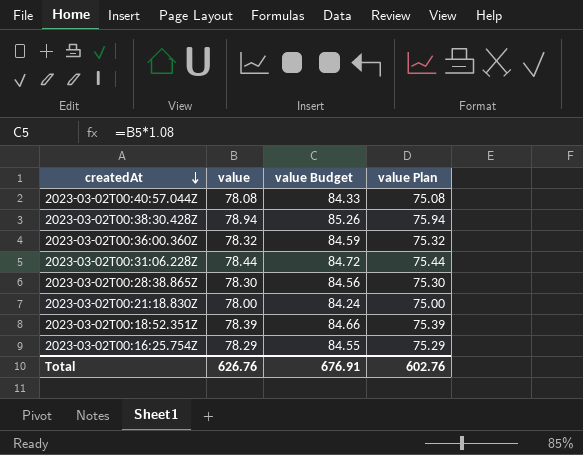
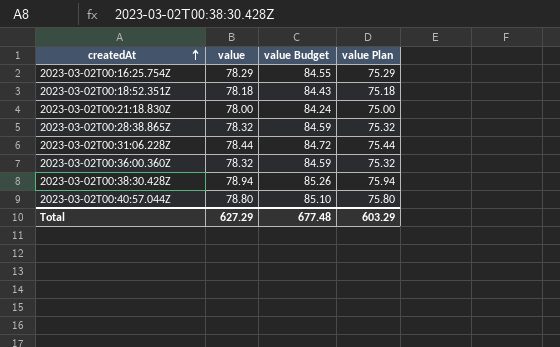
row order: createdAt descending -> createdAt ascending
2023-03-02T00:18:52.351Z | value: 78.39 -> 78.18
2023-03-02T00:18:52.351Z | value Budget: 84.66 -> 84.43
2023-03-02T00:18:52.351Z | value Plan: 75.39 -> 75.18
2023-03-02T00:28:38.865Z | value: 78.30 -> 78.32
2023-03-02T00:28:38.865Z | value Budget: 84.56 -> 84.59
2023-03-02T00:28:38.865Z | value Plan: 75.30 -> 75.32
2023-03-02T00:40:57.044Z | value: 78.08 -> 78.80
2023-03-02T00:40:57.044Z | value Budget: 84.33 -> 85.10
2023-03-02T00:40:57.044Z | value Plan: 75.08 -> 75.80
Total | value: 626.76 -> 627.29
Total | value Budget: 676.91 -> 677.48
Total | value Plan: 602.76 -> 603.29

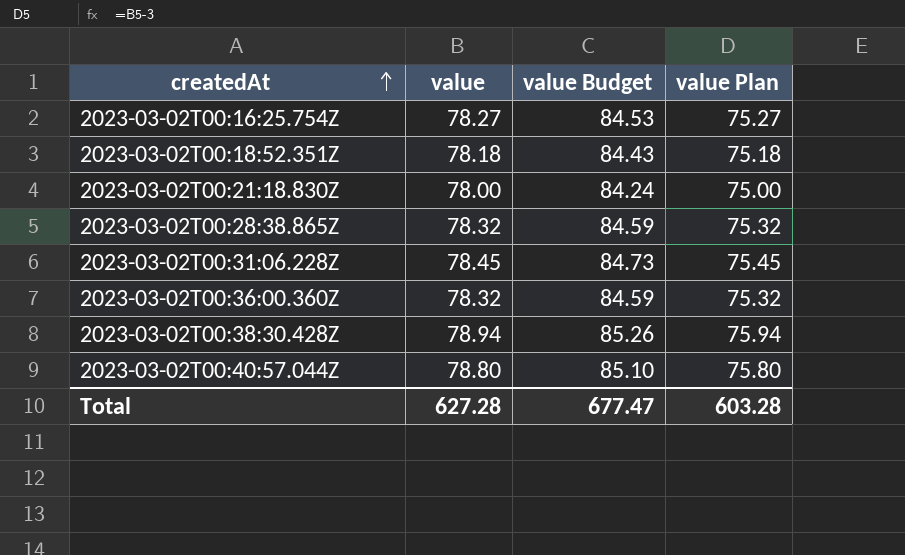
2023-03-02T00:16:25.754Z | value: 78.29 -> 78.27
2023-03-02T00:16:25.754Z | value Budget: 84.55 -> 84.53
2023-03-02T00:16:25.754Z | value Plan: 75.29 -> 75.27
2023-03-02T00:31:06.228Z | value: 78.44 -> 78.45
2023-03-02T00:31:06.228Z | value Budget: 84.72 -> 84.73
2023-03-02T00:31:06.228Z | value Plan: 75.44 -> 75.45
Total | value: 627.29 -> 627.28
Total | value Budget: 677.48 -> 677.47
Total | value Plan: 603.29 -> 603.28

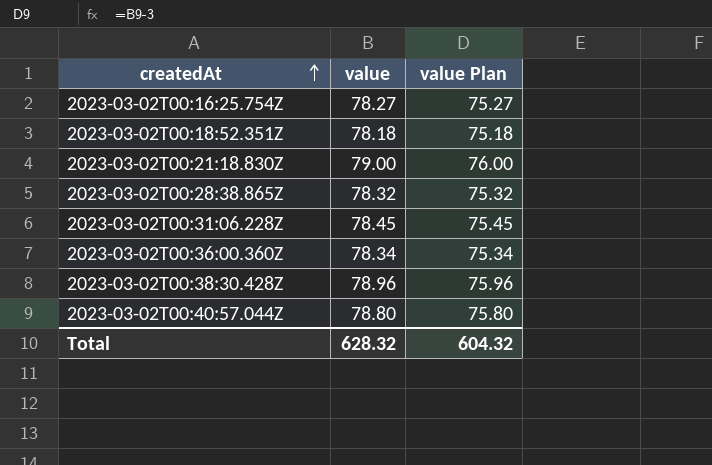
column value Budget | formula: [value] * 1.08 -> none
2023-03-02T00:21:18.830Z | value: 78.00 -> 79.00
2023-03-02T00:21:18.830Z | value Plan: 75.00 -> 76.00
2023-03-02T00:36:00.360Z | value: 78.32 -> 78.34
2023-03-02T00:36:00.360Z | value Plan: 75.32 -> 75.34
2023-03-02T00:38:30.428Z | value: 78.94 -> 78.96
2023-03-02T00:38:30.428Z | value Plan: 75.94 -> 75.96
Total | value: 627.28 -> 628.32
Total | value Plan: 603.28 -> 604.32

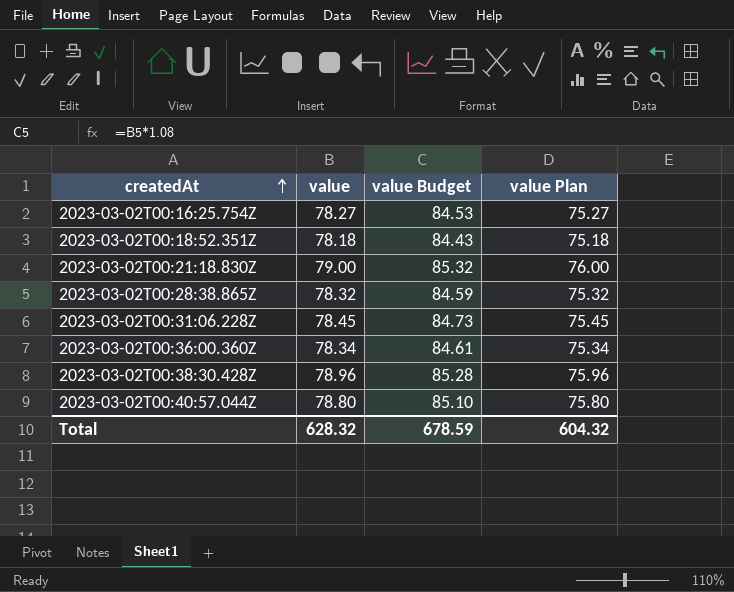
column value Budget | formula: none -> [value] * 1.08

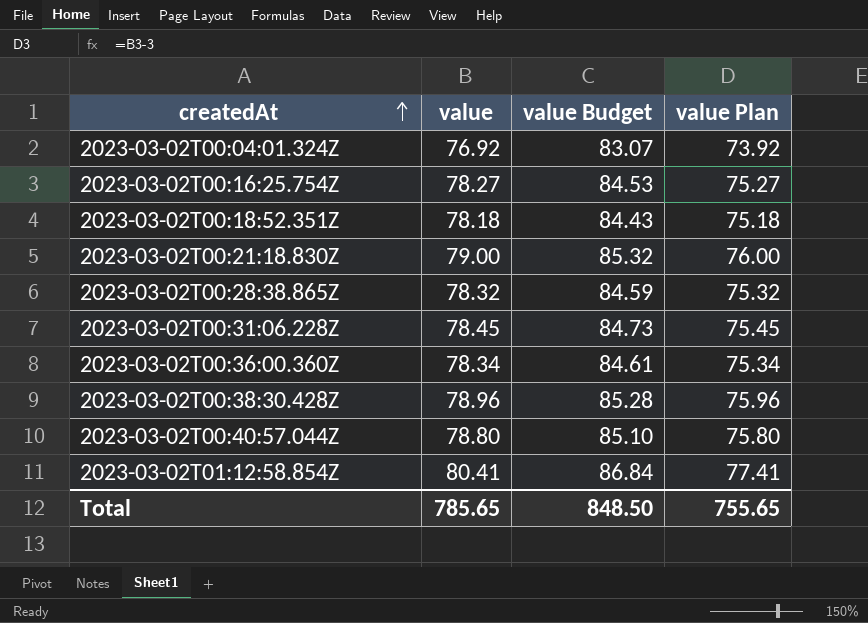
row 2023-03-02T00:04:01.324Z: none -> 76.92 | 83.07 | 73.92
row 2023-03-02T01:12:58.854Z: none -> 80.41 | 86.84 | 77.41
Total | value: 628.32 -> 785.65
Total | value Budget: 678.59 -> 848.50
Total | value Plan: 604.32 -> 755.65

